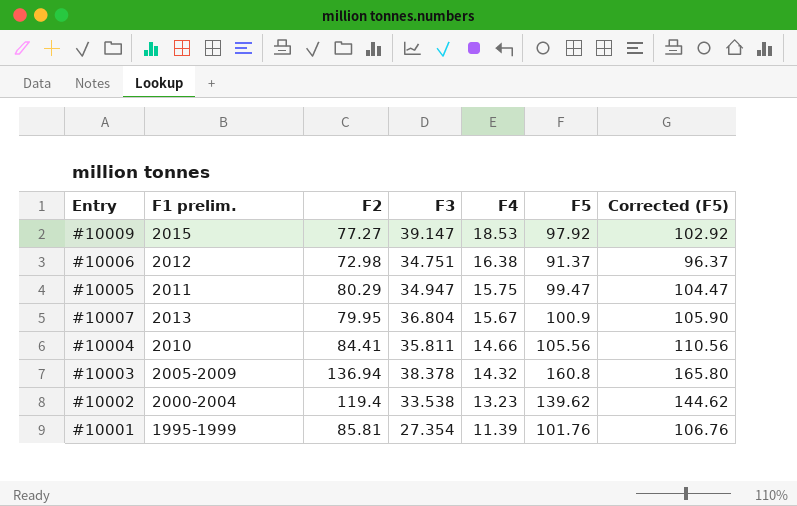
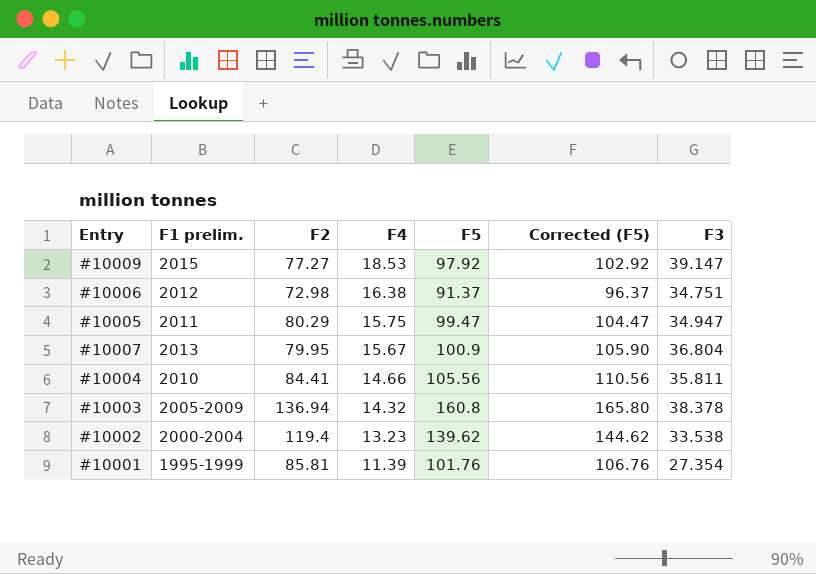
column F3 | position: 4 -> 7

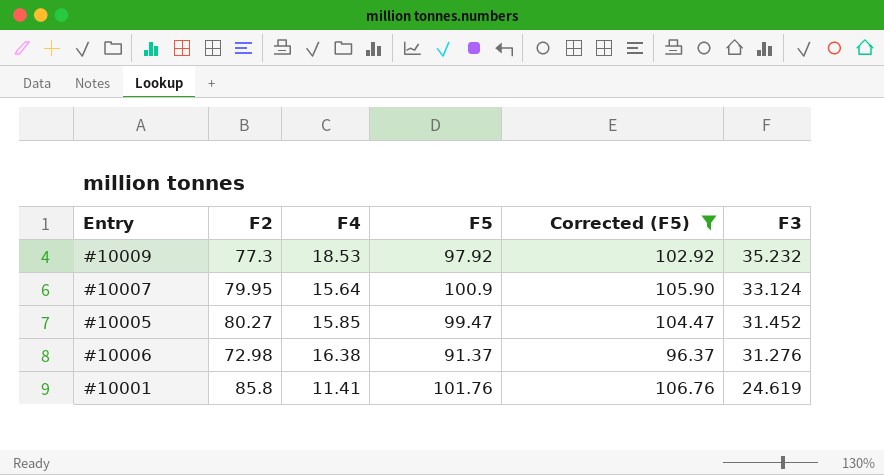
filter: none -> Corrected (F5) <= 106.76
row order: F4 descending -> F3 descending
column F1 prelim. | position: 2 -> none
#10009 | F2: 77.27 -> 77.3
#10009 | F3: 39.147 -> 35.232
#10007 | F4: 15.67 -> 15.64
#10007 | F3: 36.804 -> 33.124
#10005 | F2: 80.29 -> 80.27
#10005 | F4: 15.75 -> 15.85
#10005 | F3: 34.947 -> 31.452
#10006 | F3: 34.751 -> 31.276
#10001 | F2: 85.81 -> 85.8
#10001 | F4: 11.39 -> 11.41
#10001 | F3: 27.354 -> 24.619

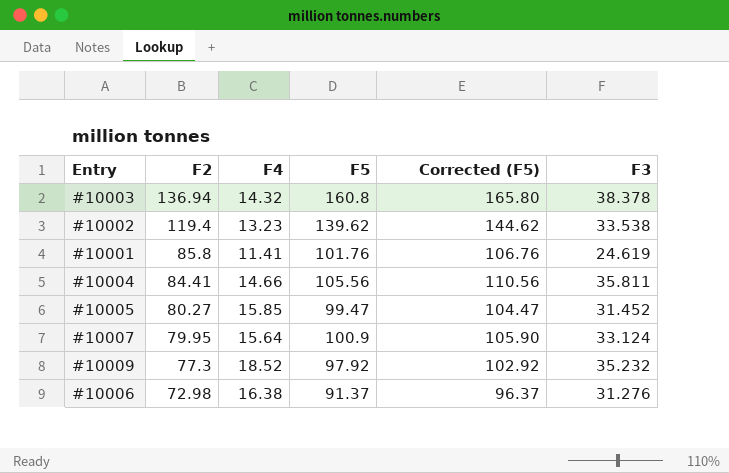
filter: Corrected (F5) <= 106.76 -> none
row order: F3 descending -> F2 descending
#10009 | F4: 18.53 -> 18.52

